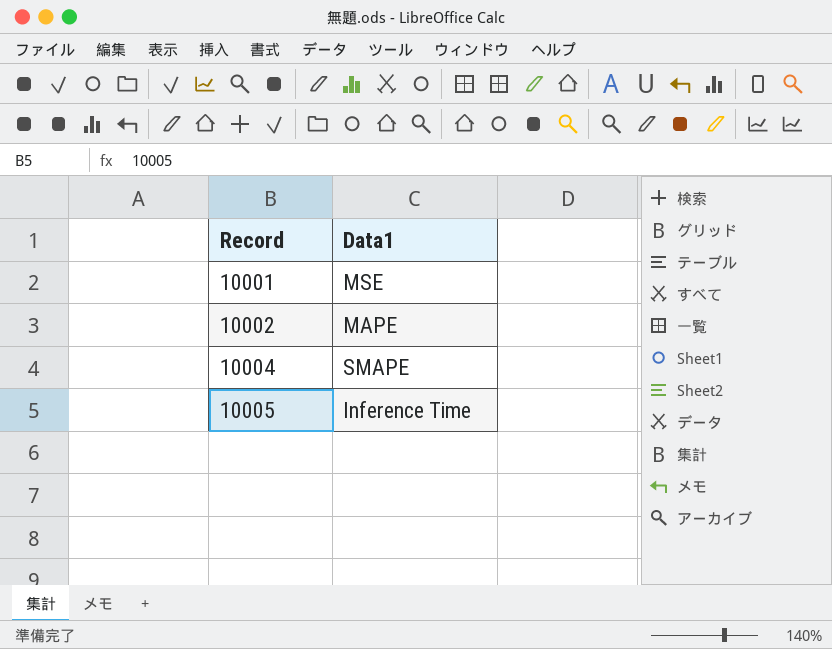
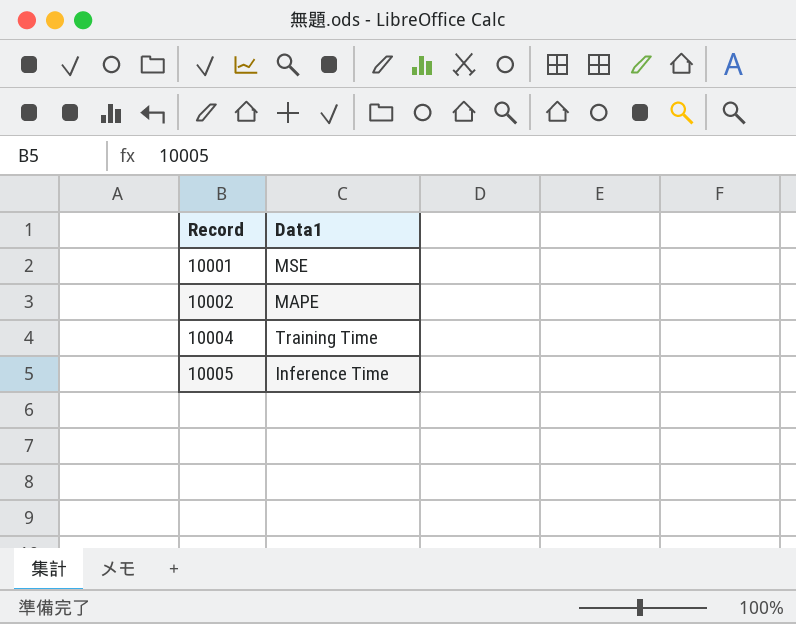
10004 | Data1: SMAPE -> Training Time

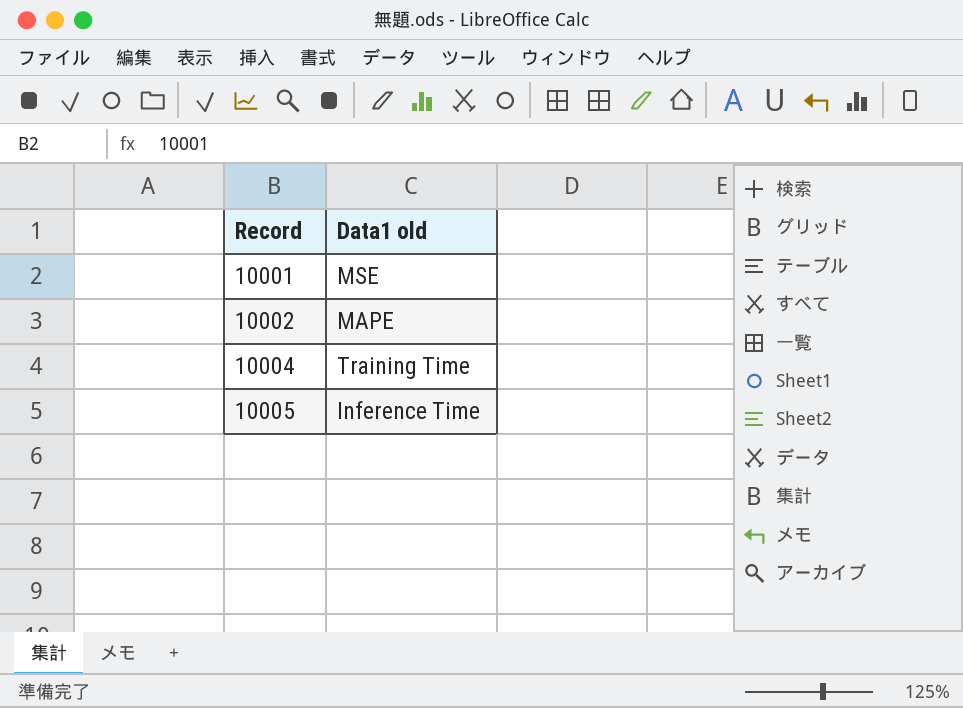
column name: Data1 -> Data1 old

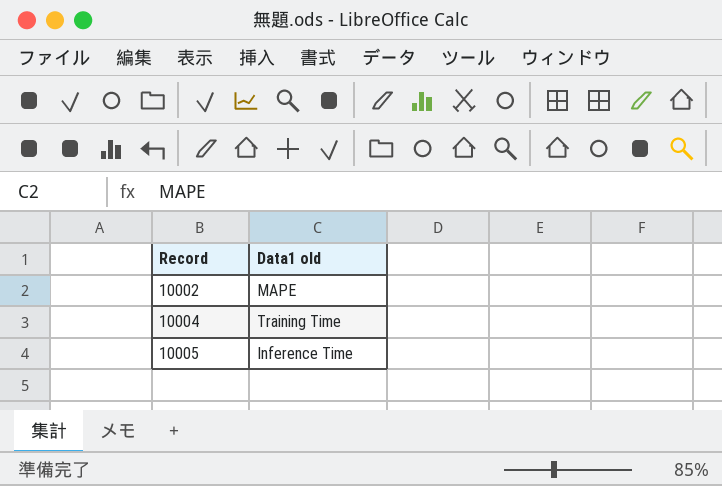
row 10001: MSE -> none

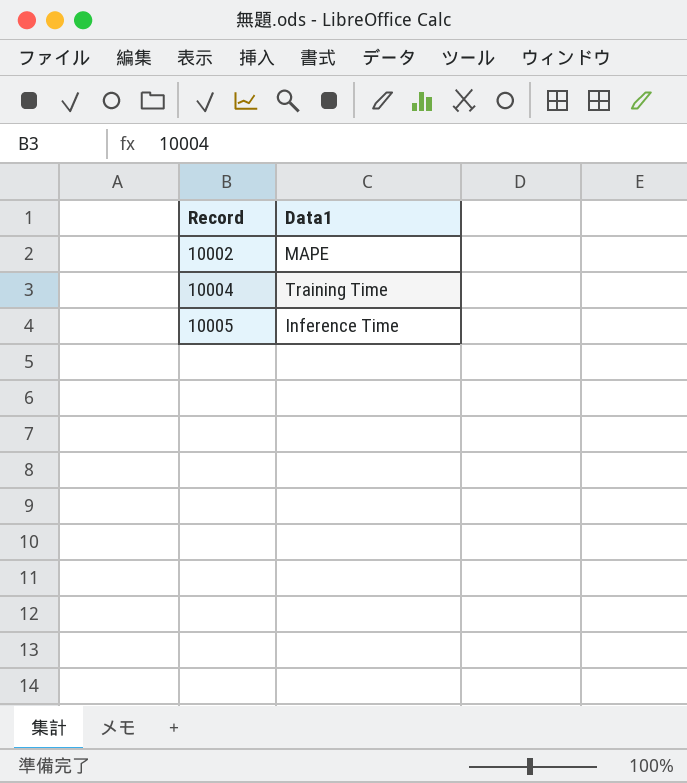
column name: Data1 old -> Data1

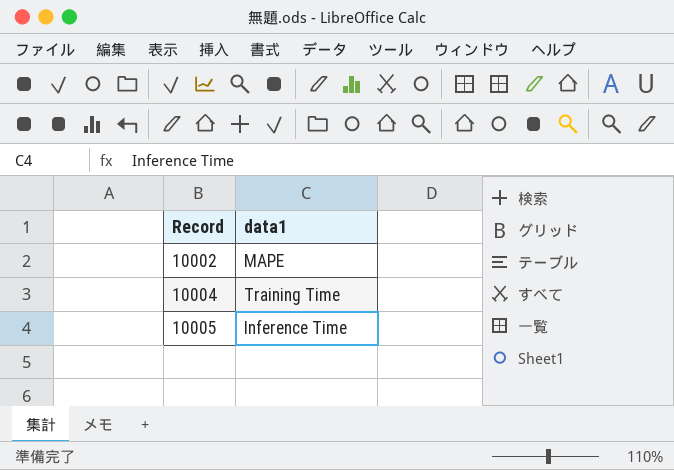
column name: Data1 -> data1

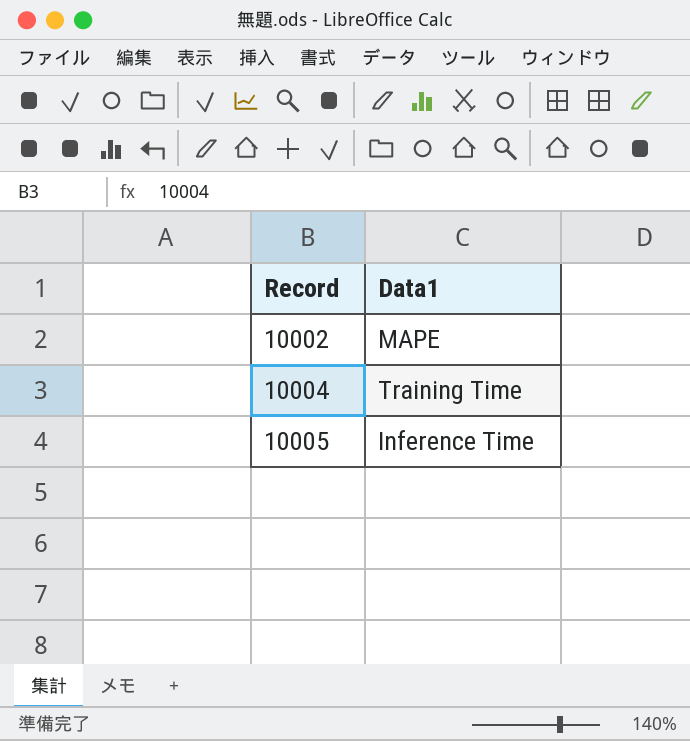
column name: data1 -> Data1

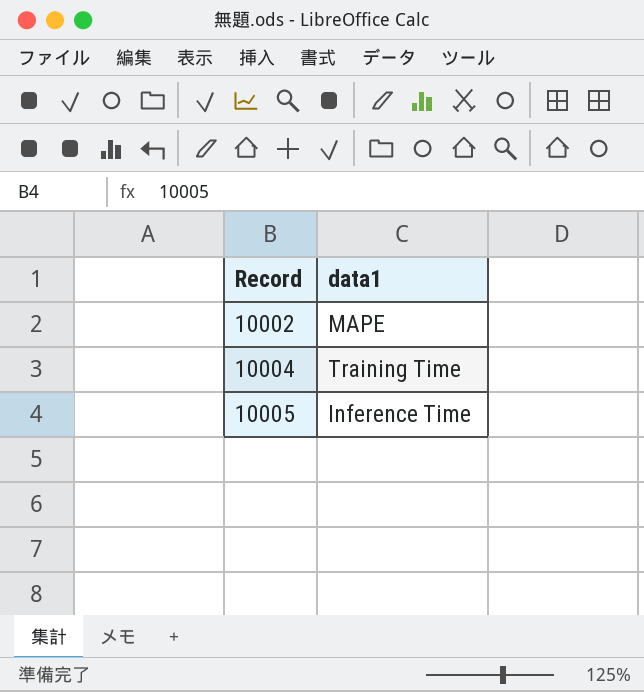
column name: Data1 -> data1

